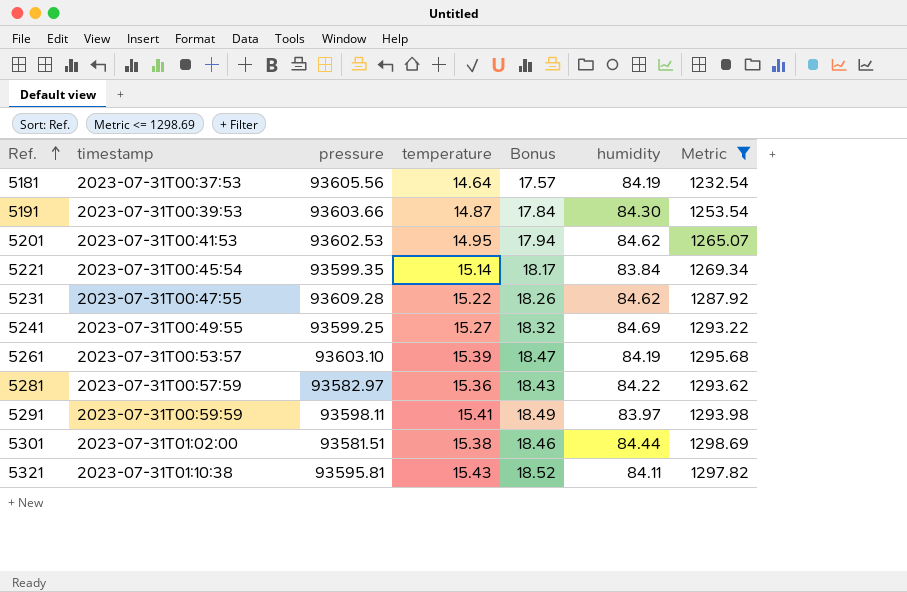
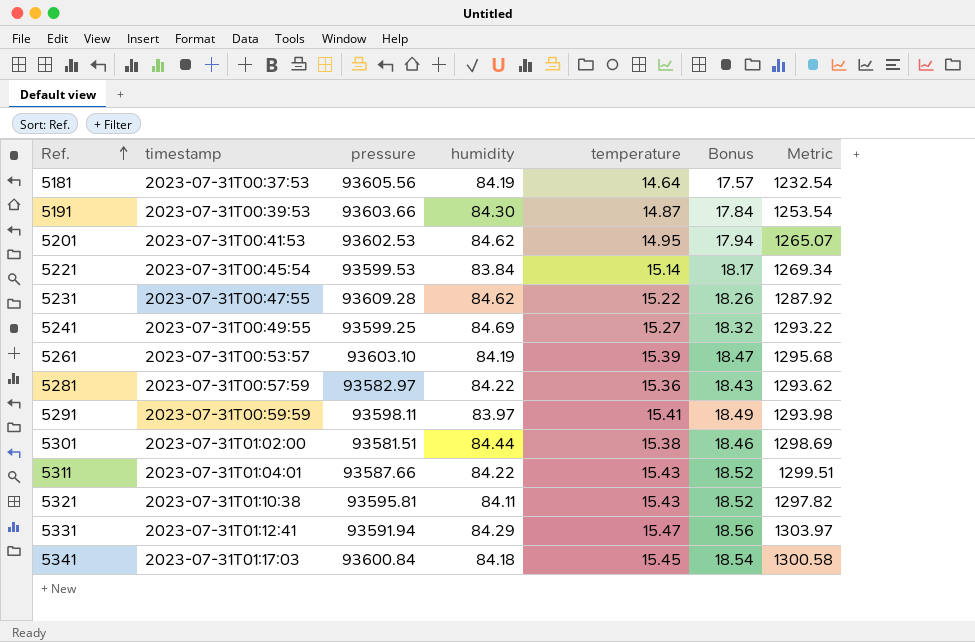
filter: Metric <= 1298.69 -> none
column humidity | position: 6 -> 4
5221 | pressure: 93599.35 -> 93599.53

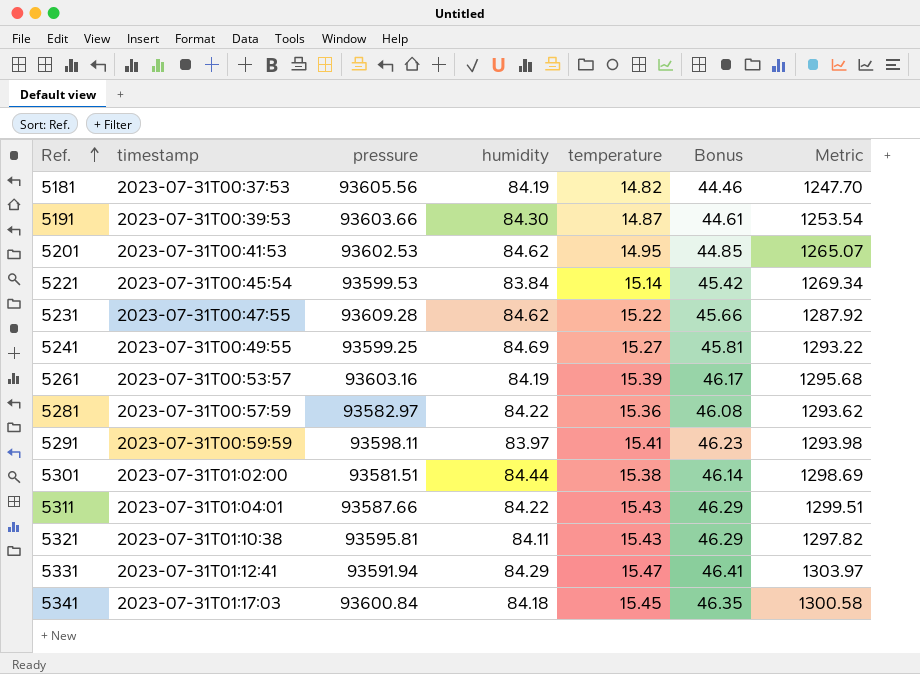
column Bonus | formula: [temperature] * 1.2 -> [temperature] * 3
5181 | temperature: 14.64 -> 14.82
5181 | Metric: 1232.54 -> 1247.70
5261 | pressure: 93603.10 -> 93603.16

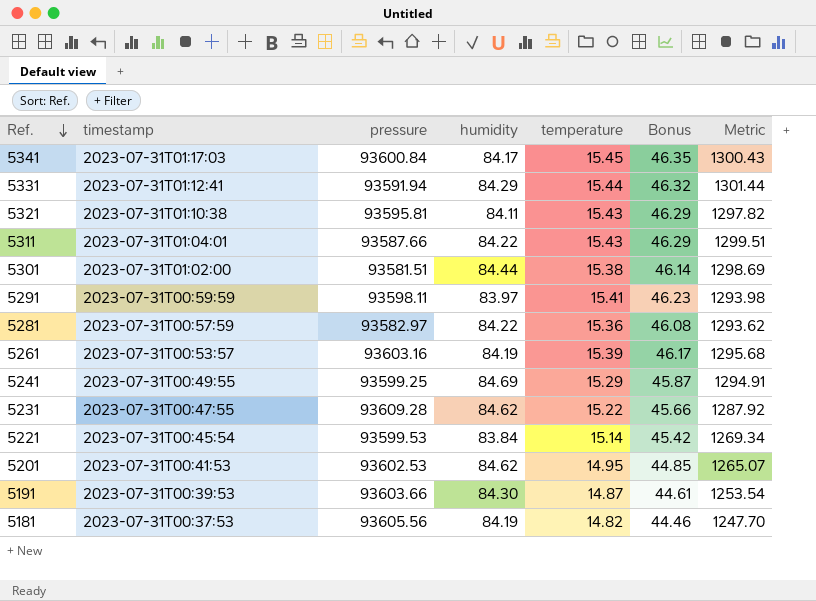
row order: Ref. ascending -> Ref. descending
5341 | humidity: 84.18 -> 84.17
5341 | Metric: 1300.58 -> 1300.43
5331 | temperature: 15.47 -> 15.44
5331 | Bonus: 46.41 -> 46.32
5331 | Metric: 1303.97 -> 1301.44
5241 | temperature: 15.27 -> 15.29
5241 | Bonus: 45.81 -> 45.87
5241 | Metric: 1293.22 -> 1294.91

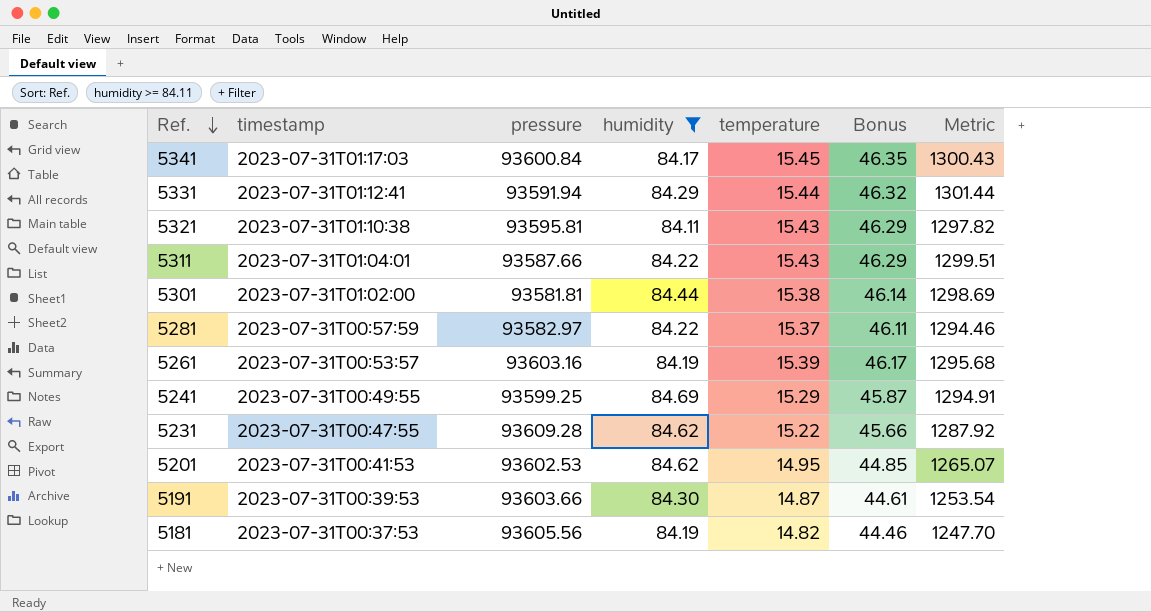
filter: none -> humidity >= 84.11
5301 | pressure: 93581.51 -> 93581.81
5281 | temperature: 15.36 -> 15.37
5281 | Bonus: 46.08 -> 46.11
5281 | Metric: 1293.62 -> 1294.46

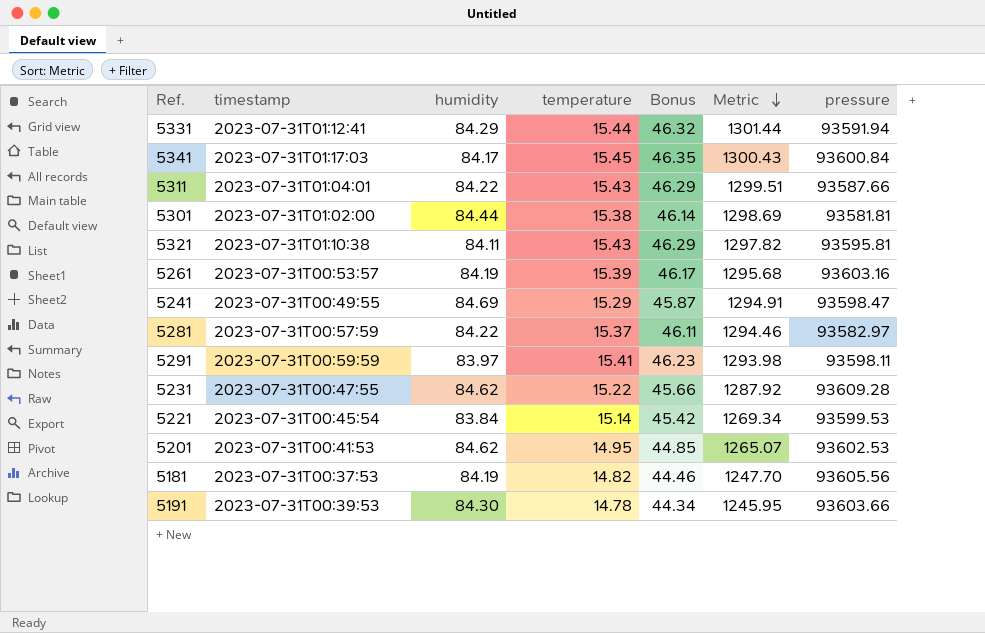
filter: humidity >= 84.11 -> none
row order: Ref. descending -> Metric descending
column pressure | position: 3 -> 7
5241 | pressure: 93599.25 -> 93598.47
5191 | temperature: 14.87 -> 14.78
5191 | Bonus: 44.61 -> 44.34
5191 | Metric: 1253.54 -> 1245.95

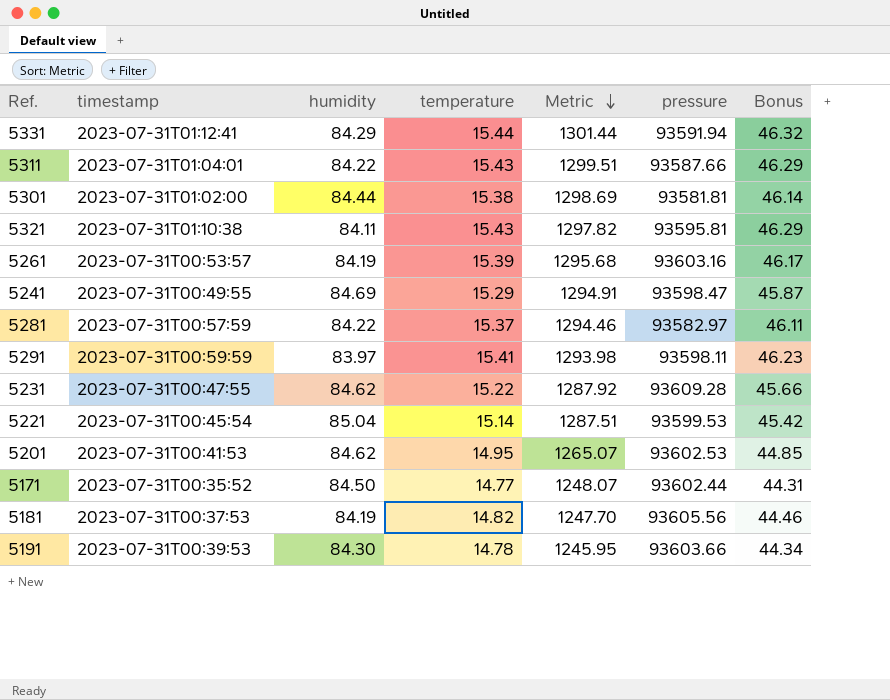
column Bonus | position: 5 -> 7
row 5341: 2023-07-31T01:17:03 | 84.17 | 15.45 | 46.35 | 1300.43 | 93600.84 -> none
5221 | humidity: 83.84 -> 85.04
5221 | Metric: 1269.34 -> 1287.51
row 5171: none -> 2023-07-31T00:35:52 | 84.50 | 14.77 | 1248.07 | 93602.44 | 44.31

